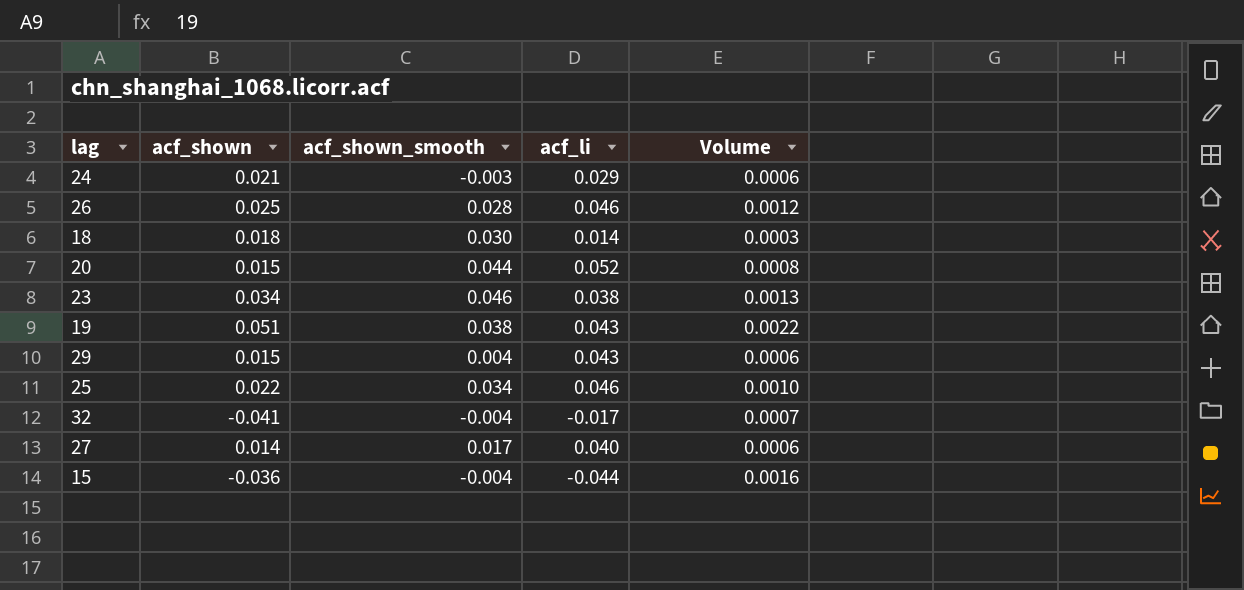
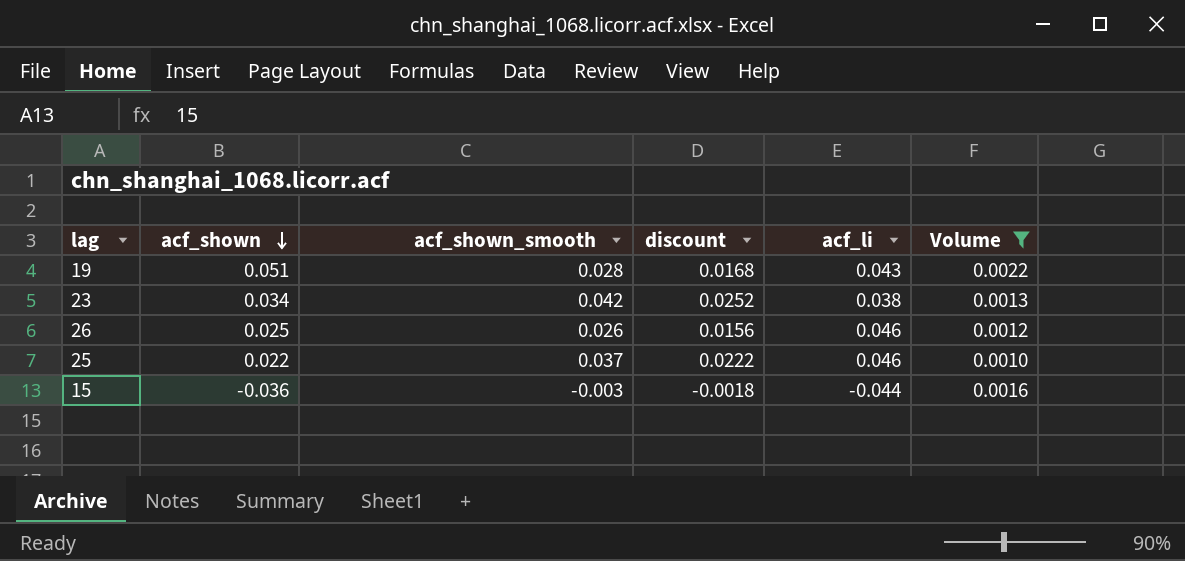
filter: none -> Volume >= 0.0010
row order: none -> acf_shown descending
column discount | formula: none -> [acf_shown_smooth] * 0.6
19 | acf_shown_smooth: 0.038 -> 0.028
23 | acf_shown_smooth: 0.046 -> 0.042
26 | acf_shown_smooth: 0.028 -> 0.026
25 | acf_shown_smooth: 0.034 -> 0.037
15 | acf_shown_smooth: -0.004 -> -0.003

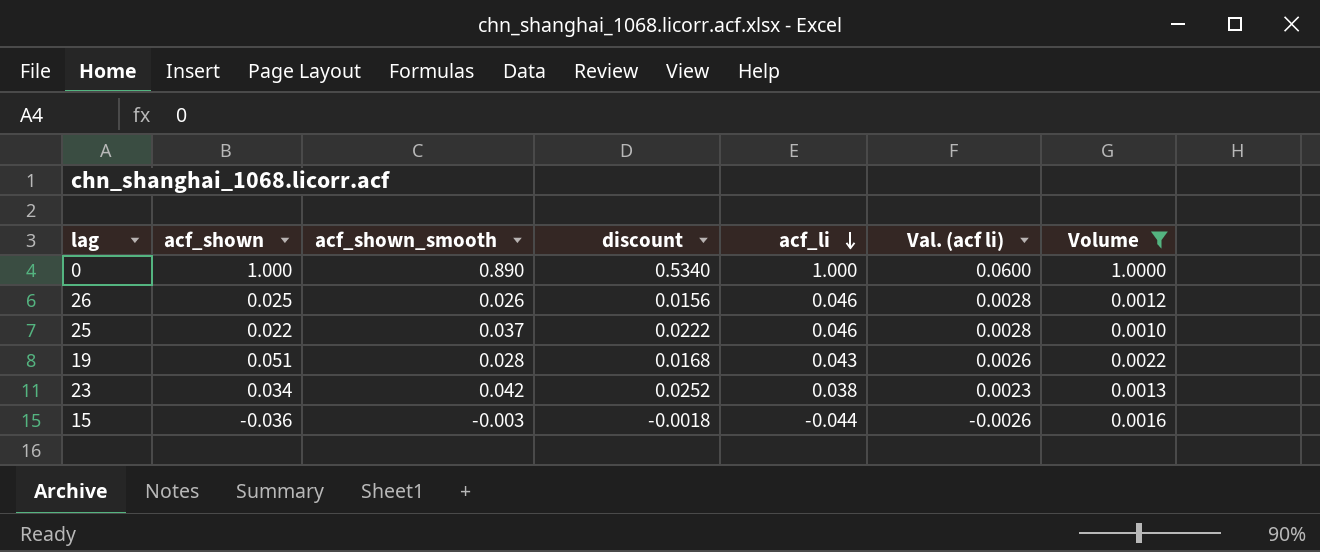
row order: acf_shown descending -> acf_li descending
column Val. (acf li) | formula: none -> [acf_li] * 0.06
row 0: none -> 1.000 | 0.890 | 0.5340 | 1.000 | 0.0600 | 1.0000

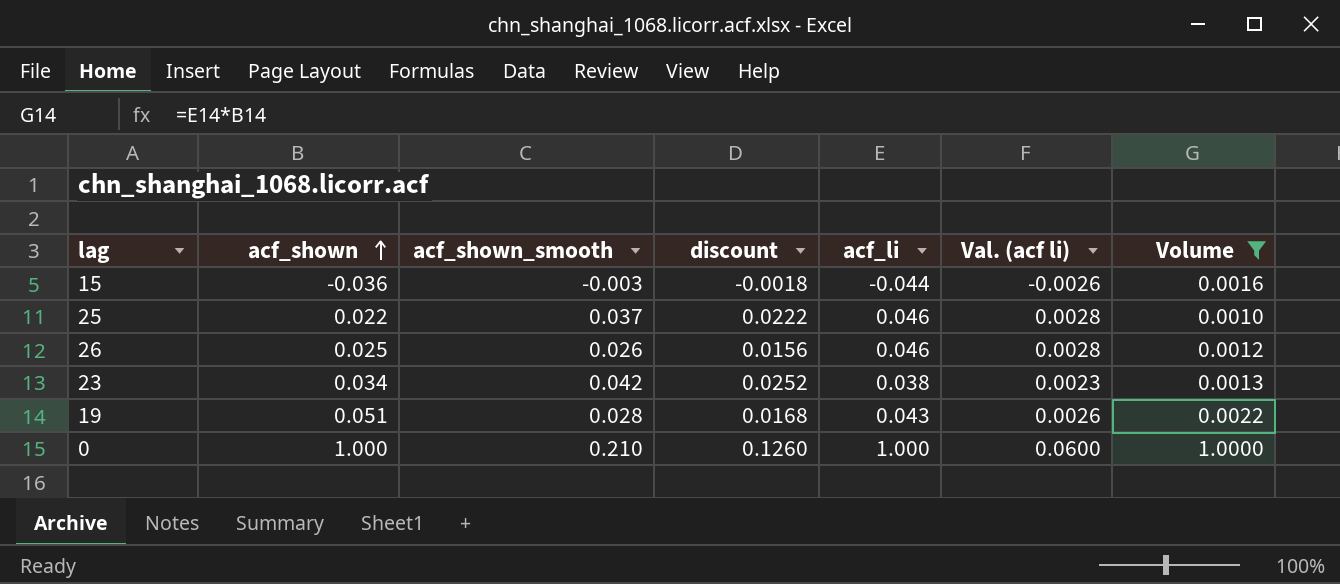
row order: acf_li descending -> acf_shown ascending
0 | acf_shown_smooth: 0.890 -> 0.210
0 | discount: 0.5340 -> 0.1260

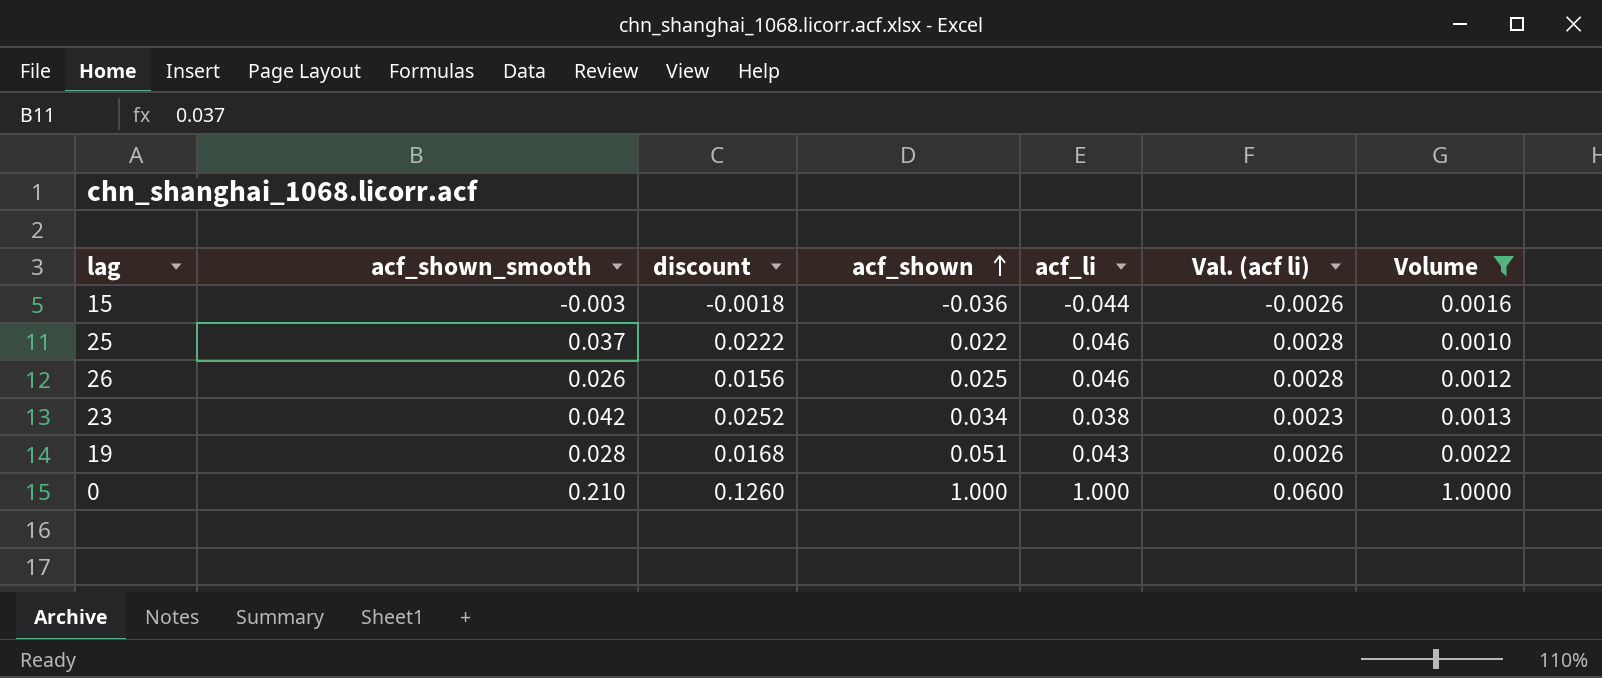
column acf_shown | position: 2 -> 4

